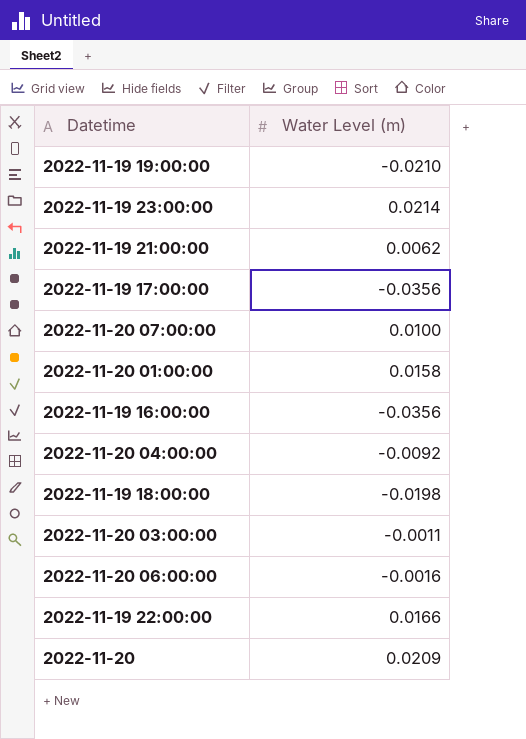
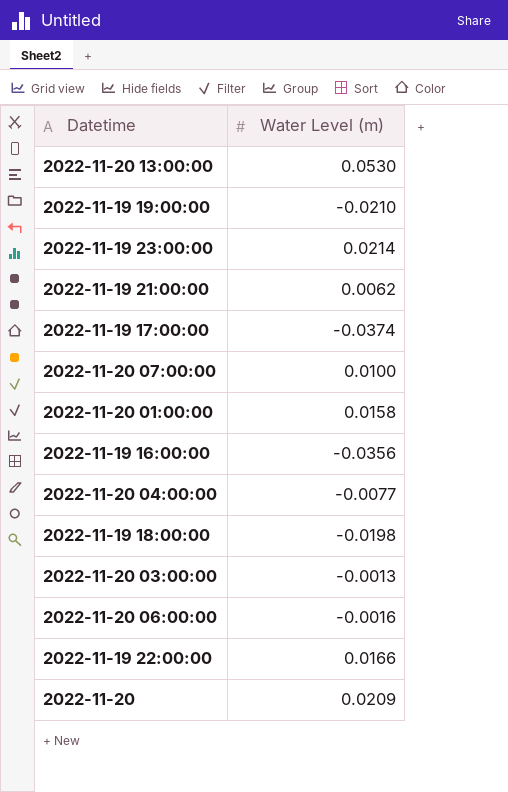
row 2022-11-20 13:00:00: none -> 0.0530
2022-11-19 17:00:00 | Water Level (m): -0.0356 -> -0.0374
2022-11-20 04:00:00 | Water Level (m): -0.0092 -> -0.0077
2022-11-20 03:00:00 | Water Level (m): -0.0011 -> -0.0013

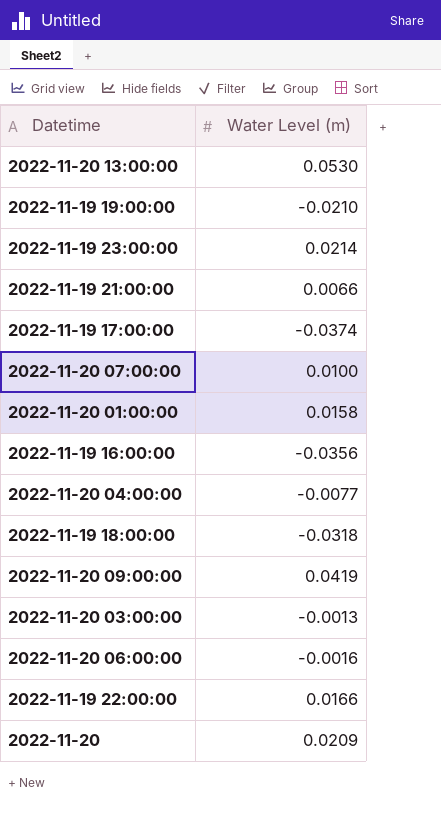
2022-11-19 21:00:00 | Water Level (m): 0.0062 -> 0.0066
2022-11-19 18:00:00 | Water Level (m): -0.0198 -> -0.0318
row 2022-11-20 09:00:00: none -> 0.0419

